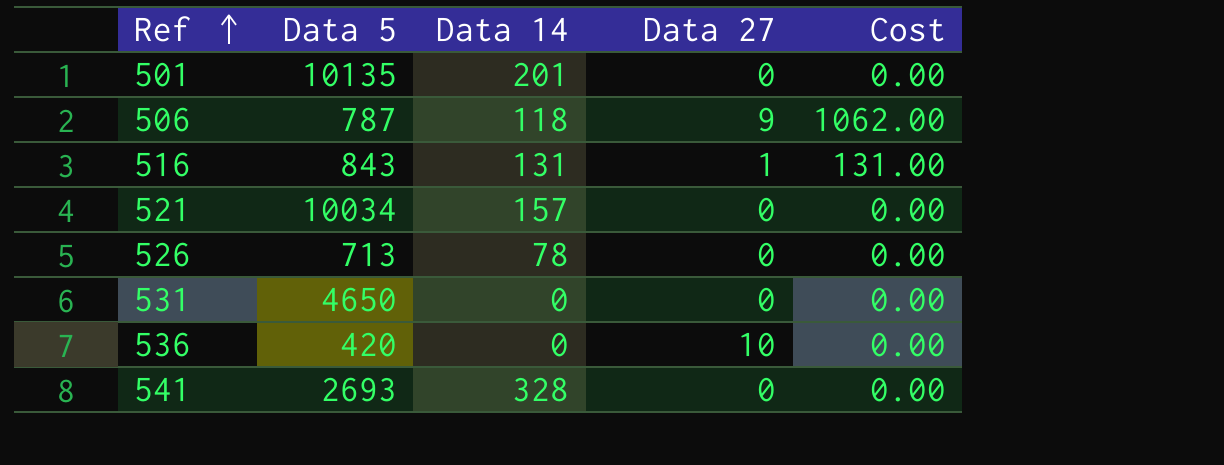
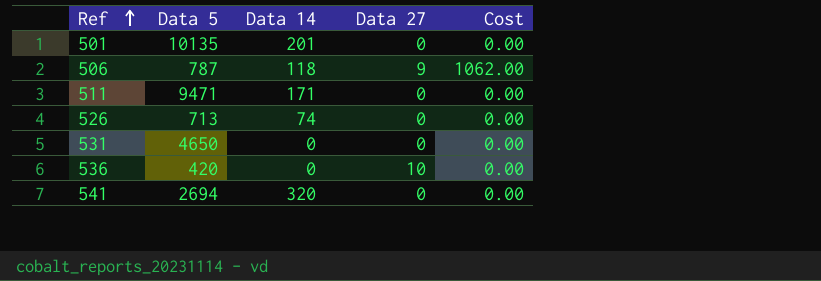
row 516: 843 | 131 | 1 | 131.00 -> none
row 521: 10034 | 157 | 0 | 0.00 -> none
row 511: none -> 9471 | 171 | 0 | 0.00
526 | Data 14: 78 -> 74
541 | Data 5: 2693 -> 2694
541 | Data 14: 328 -> 320

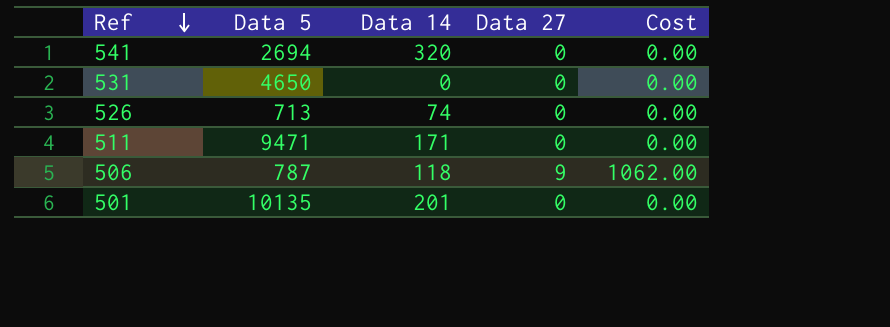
row order: Ref ascending -> Ref descending
row 536: 420 | 0 | 10 | 0.00 -> none

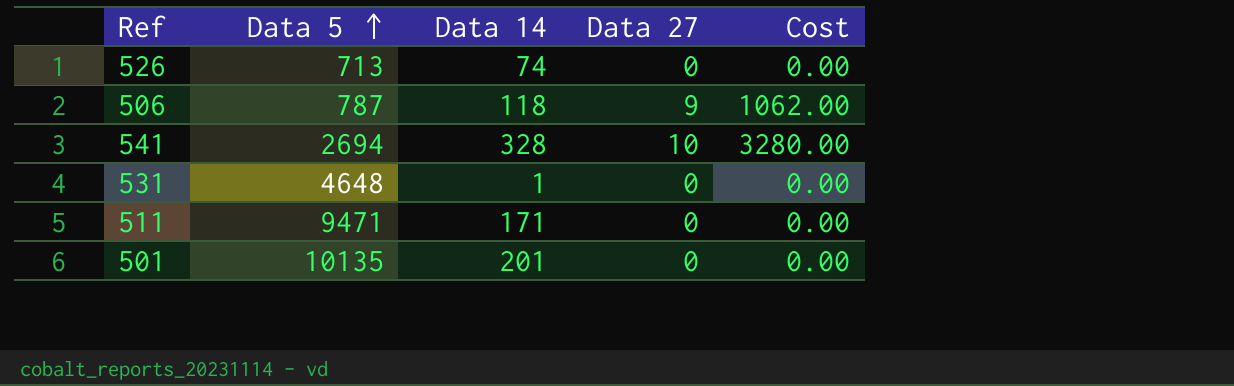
row order: Ref descending -> Data 5 ascending
541 | Data 14: 320 -> 328
541 | Data 27: 0 -> 10
541 | Cost: 0.00 -> 3280.00
531 | Data 5: 4650 -> 4648
531 | Data 14: 0 -> 1

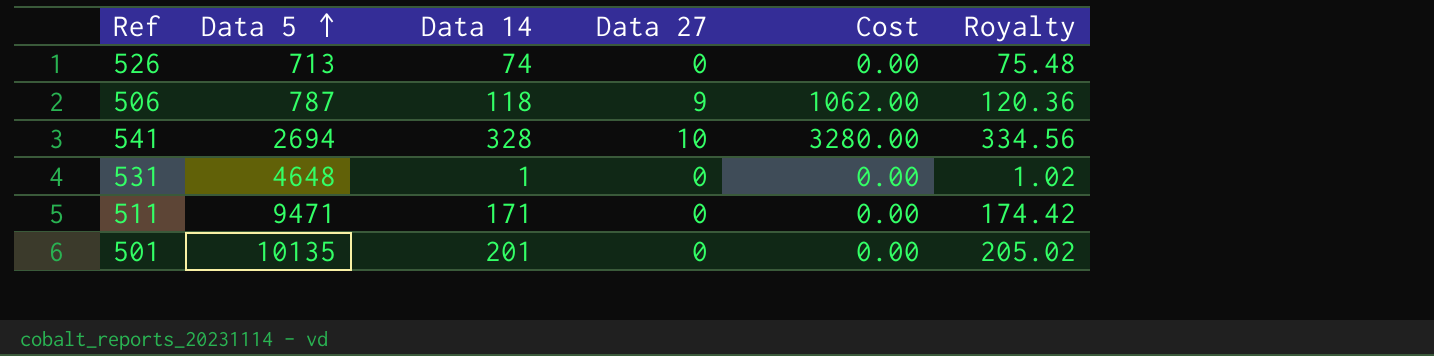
column Royalty | formula: none -> [Data 14] * 1.02

